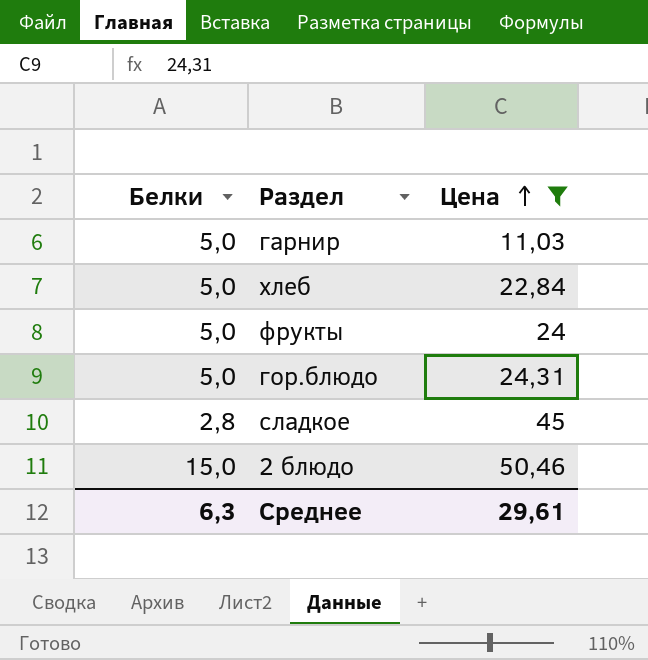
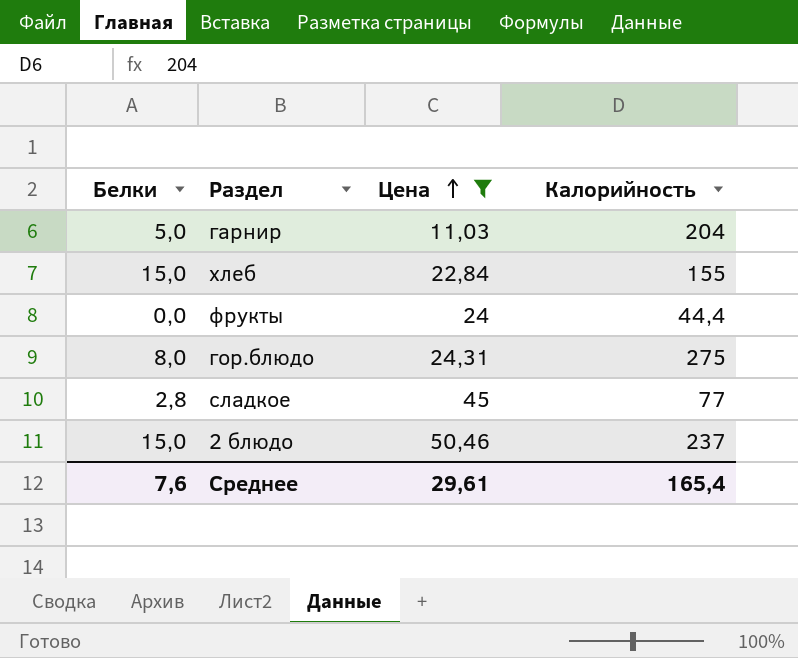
column Калорийность | position: none -> 4
хлеб | Белки: 5,0 -> 15,0
фрукты | Белки: 5,0 -> 0,0
гор.блюдо | Белки: 5,0 -> 8,0
Среднее | Белки: 6,3 -> 7,6

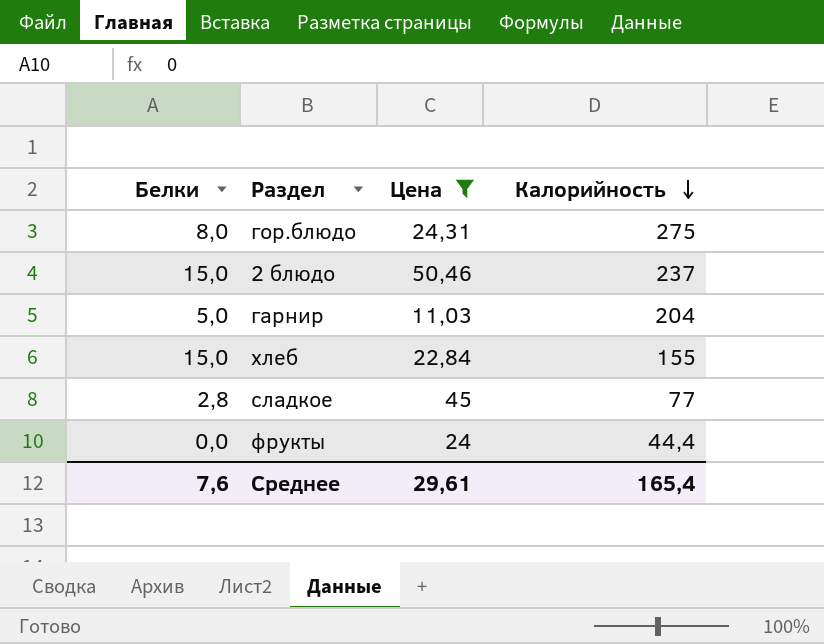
row order: Цена ascending -> Калорийность descending

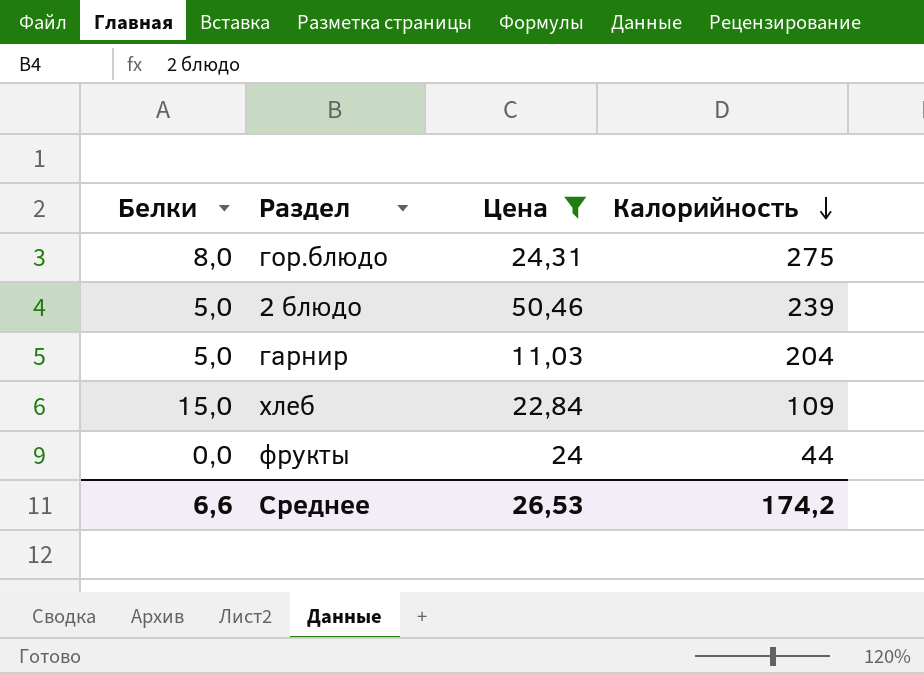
row сладкое: 2,8 | 45 | 77 -> none
2 блюдо | Белки: 15,0 -> 5,0
2 блюдо | Калорийность: 237 -> 239
хлеб | Калорийность: 155 -> 109
фрукты | Калорийность: 44,4 -> 44
Среднее | Белки: 7,6 -> 6,6
Среднее | Цена: 29,61 -> 26,53
Среднее | Калорийность: 165,4 -> 174,2

